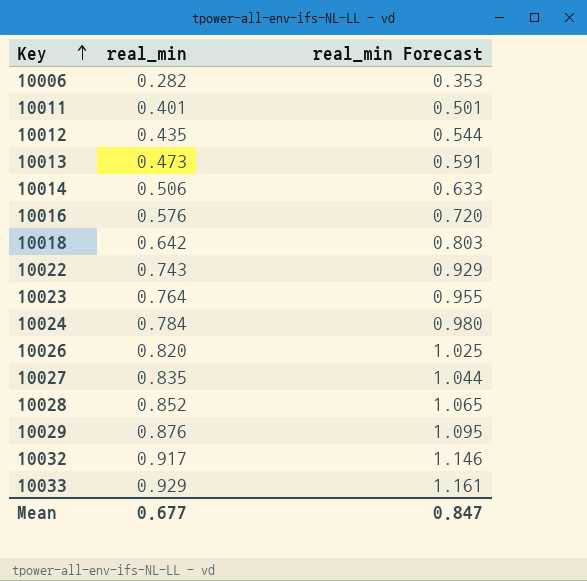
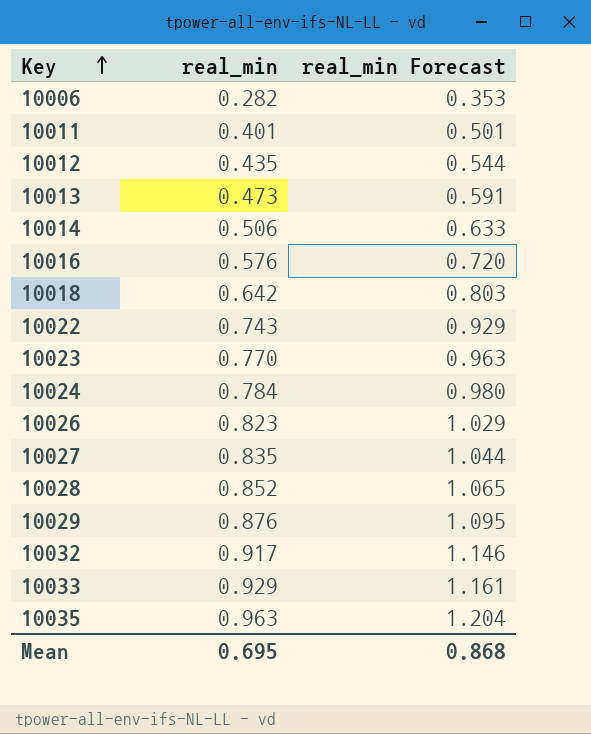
10023 | real_min: 0.764 -> 0.770
10023 | real_min Forecast: 0.955 -> 0.963
10026 | real_min: 0.820 -> 0.823
10026 | real_min Forecast: 1.025 -> 1.029
row 10035: none -> 0.963 | 1.204
Mean | real_min: 0.677 -> 0.695
Mean | real_min Forecast: 0.847 -> 0.868

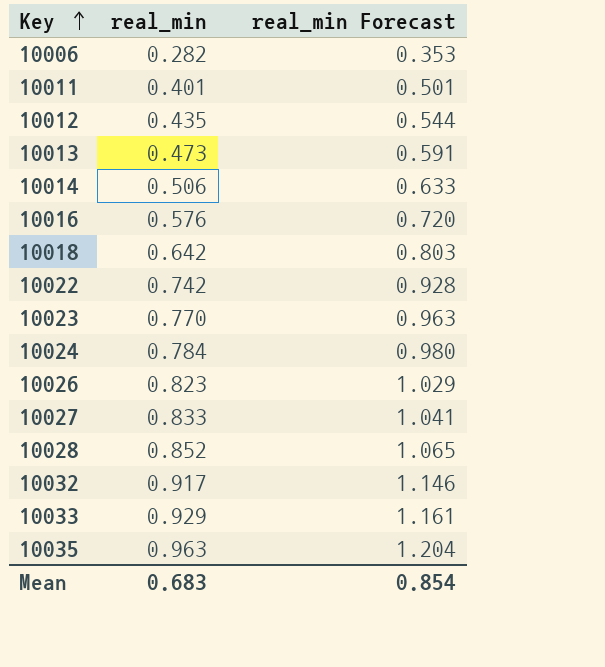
row 10029: 0.876 | 1.095 -> none
10022 | real_min: 0.743 -> 0.742
10022 | real_min Forecast: 0.929 -> 0.928
10027 | real_min: 0.835 -> 0.833
10027 | real_min Forecast: 1.044 -> 1.041
Mean | real_min: 0.695 -> 0.683
Mean | real_min Forecast: 0.868 -> 0.854

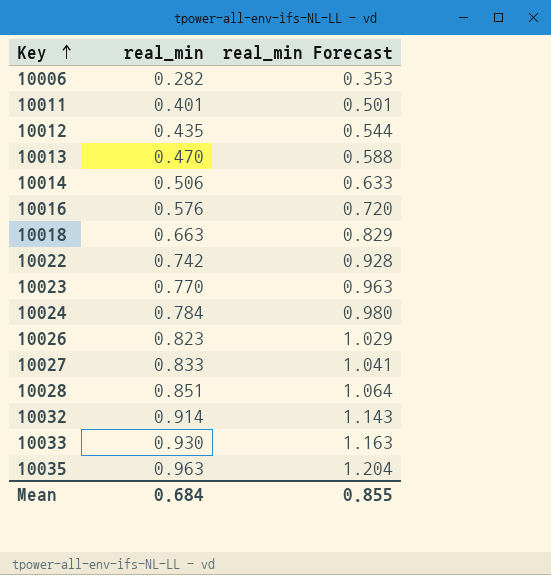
10013 | real_min: 0.473 -> 0.470
10013 | real_min Forecast: 0.591 -> 0.588
10018 | real_min: 0.642 -> 0.663
10018 | real_min Forecast: 0.803 -> 0.829
10028 | real_min: 0.852 -> 0.851
10028 | real_min Forecast: 1.065 -> 1.064
10032 | real_min: 0.917 -> 0.914
10032 | real_min Forecast: 1.146 -> 1.143
10033 | real_min: 0.929 -> 0.930
10033 | real_min Forecast: 1.161 -> 1.163
Mean | real_min: 0.683 -> 0.684
Mean | real_min Forecast: 0.854 -> 0.855

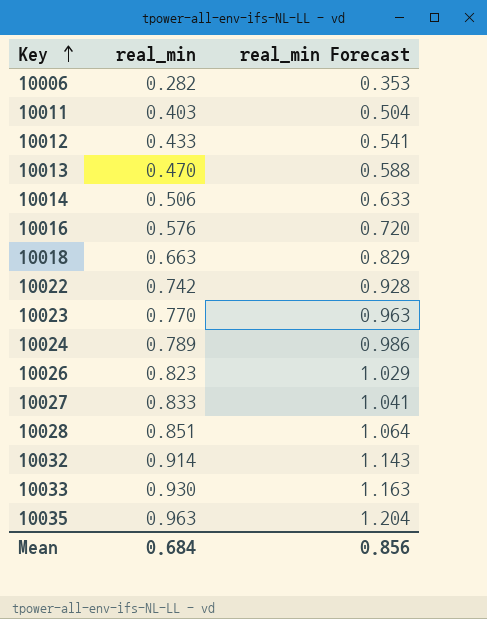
10011 | real_min: 0.401 -> 0.403
10011 | real_min Forecast: 0.501 -> 0.504
10012 | real_min: 0.435 -> 0.433
10012 | real_min Forecast: 0.544 -> 0.541
10024 | real_min: 0.784 -> 0.789
10024 | real_min Forecast: 0.980 -> 0.986
Mean | real_min Forecast: 0.855 -> 0.856

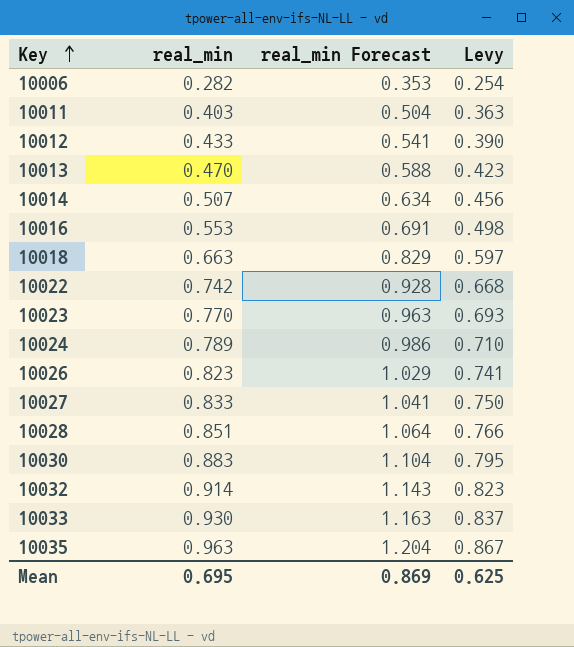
column Levy | formula: none -> [real_min] * 0.9
10014 | real_min: 0.506 -> 0.507
10014 | real_min Forecast: 0.633 -> 0.634
10016 | real_min: 0.576 -> 0.553
10016 | real_min Forecast: 0.720 -> 0.691
row 10030: none -> 0.883 | 1.104 | 0.795
Mean | real_min: 0.684 -> 0.695
Mean | real_min Forecast: 0.856 -> 0.869

